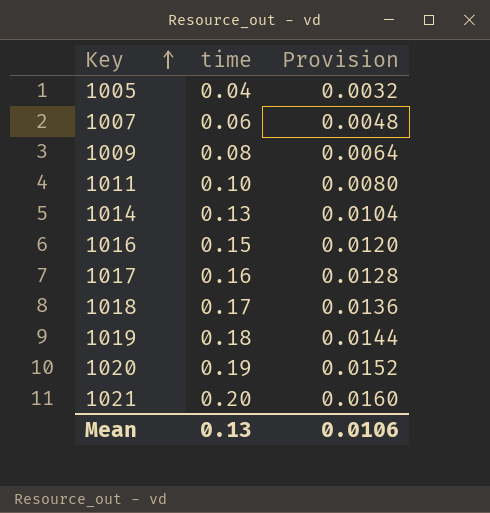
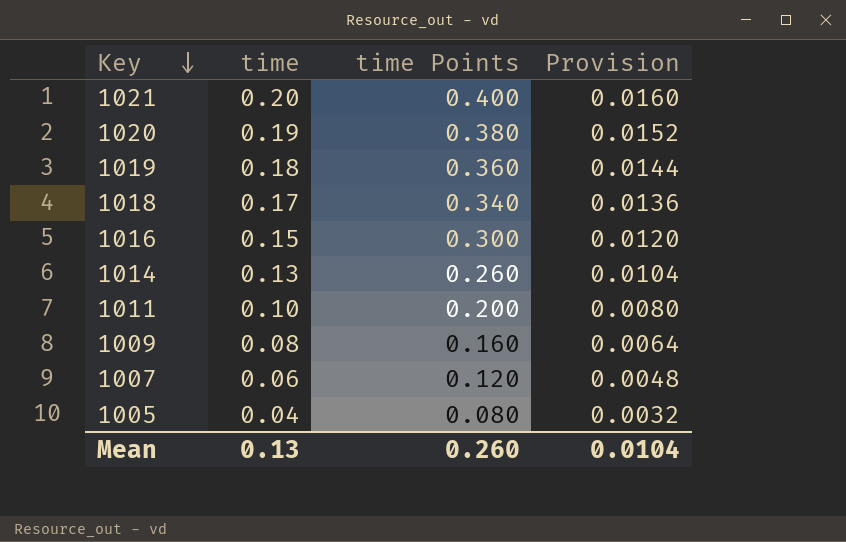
row order: Key ascending -> Key descending
column time Points | formula: none -> [time] * 2
row 1017: 0.16 | 0.0128 -> none
Mean | Provision: 0.0106 -> 0.0104

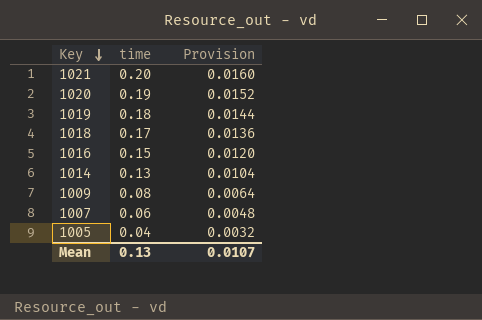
column time Points | formula: [time] * 2 -> none
row 1011: 0.10 | 0.200 | 0.0080 -> none
Mean | Provision: 0.0104 -> 0.0107

